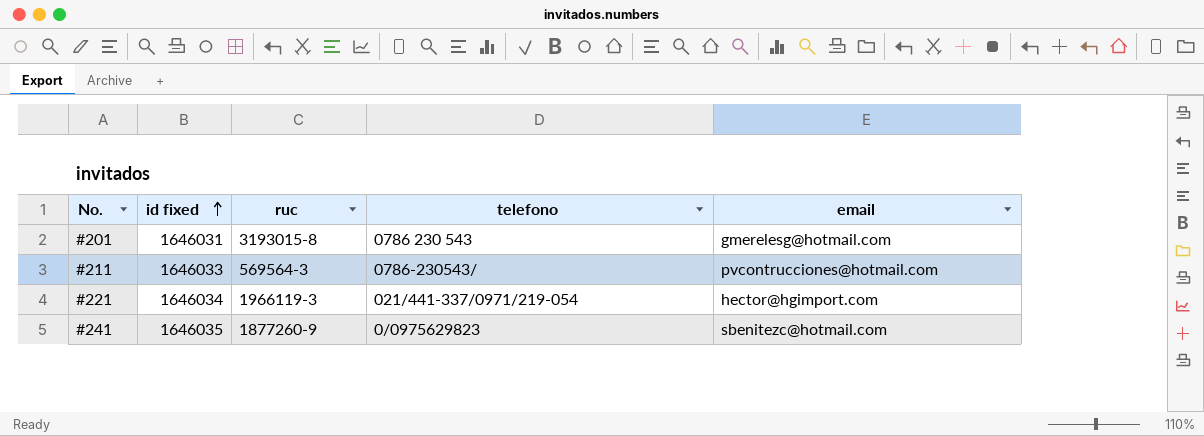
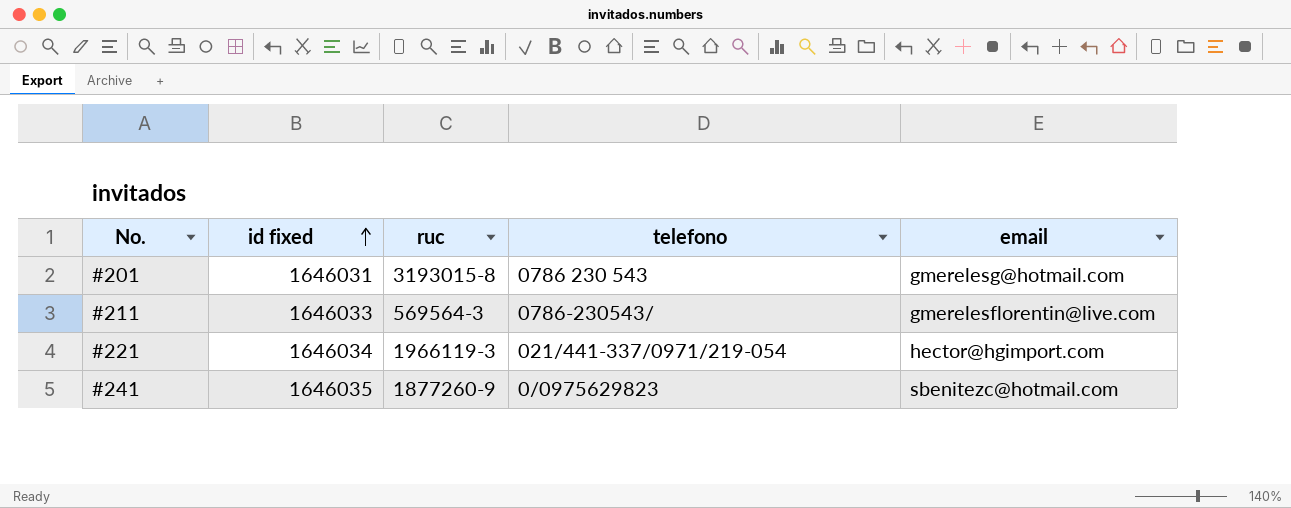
#211 | email: pvcontrucciones@hotmail.com -> gmerelesflorentin@live.com

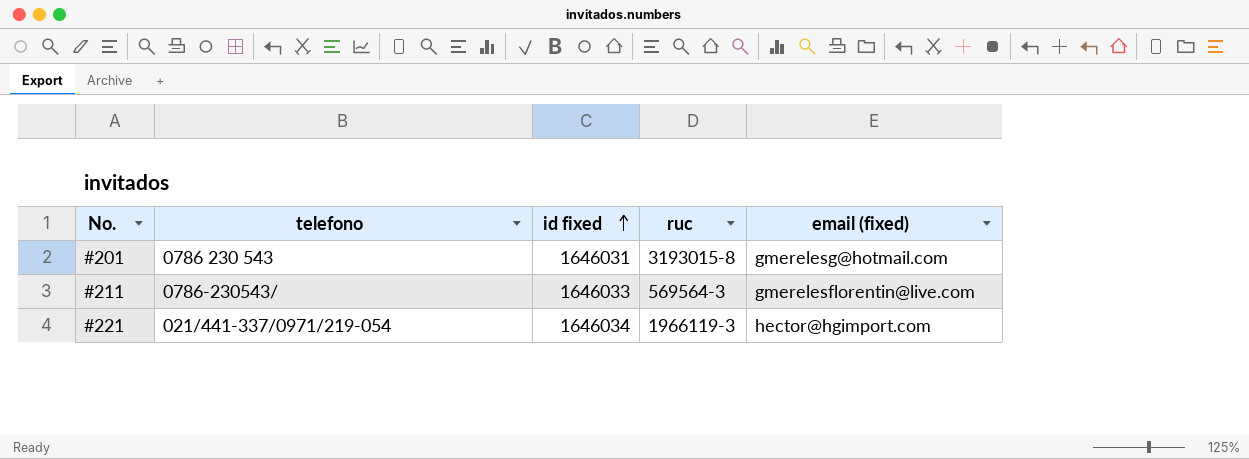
column telefono | position: 4 -> 2
column name: email -> email (fixed)
row #241: 1646035 | 1877260-9 | 0/0975629823 | sbenitezc@hotmail.com -> none

